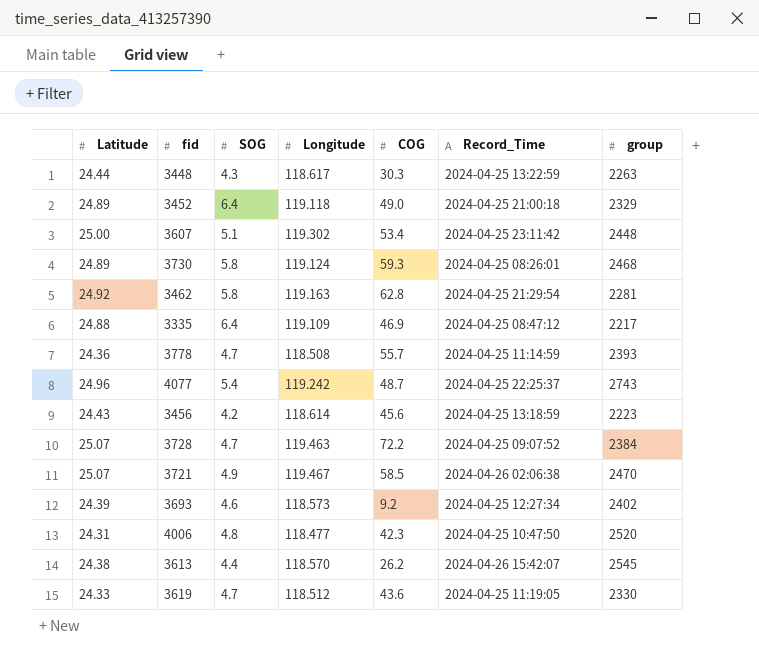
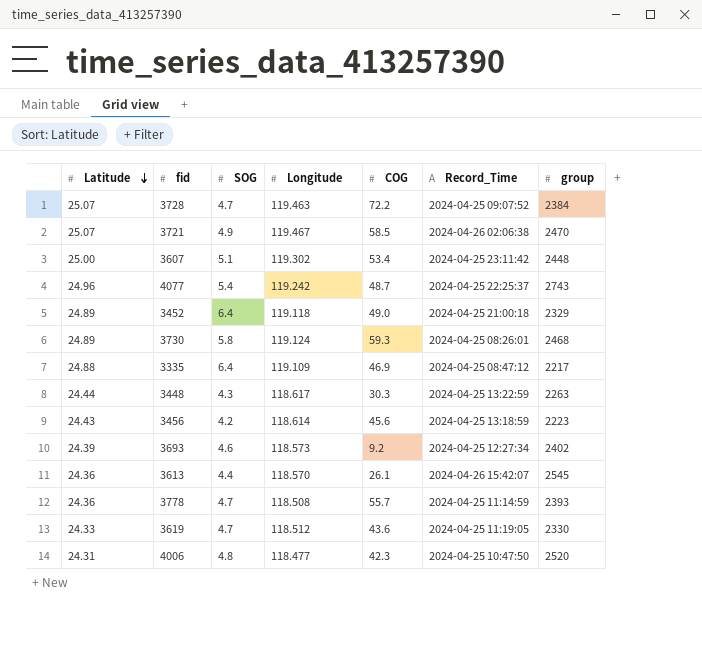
row order: none -> Latitude descending
row 3462: 24.92 | 5.8 | 119.163 | 62.8 | 2024-04-25 21:29:54 | 2281 -> none
3613 | Latitude: 24.38 -> 24.36
3613 | COG: 26.2 -> 26.1

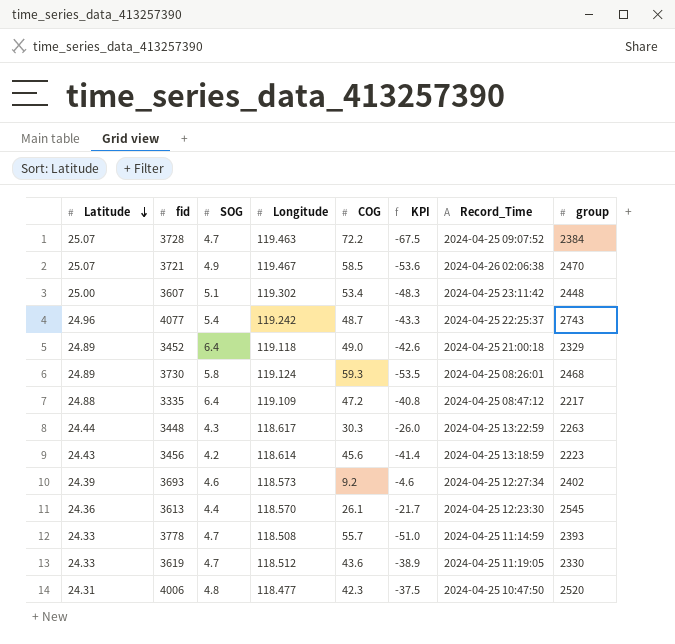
column KPI | formula: none -> [SOG] - [COG]
3335 | COG: 46.9 -> 47.2
3613 | Record_Time: 2024-04-26 15:42:07 -> 2024-04-25 12:23:30
3778 | Latitude: 24.36 -> 24.33

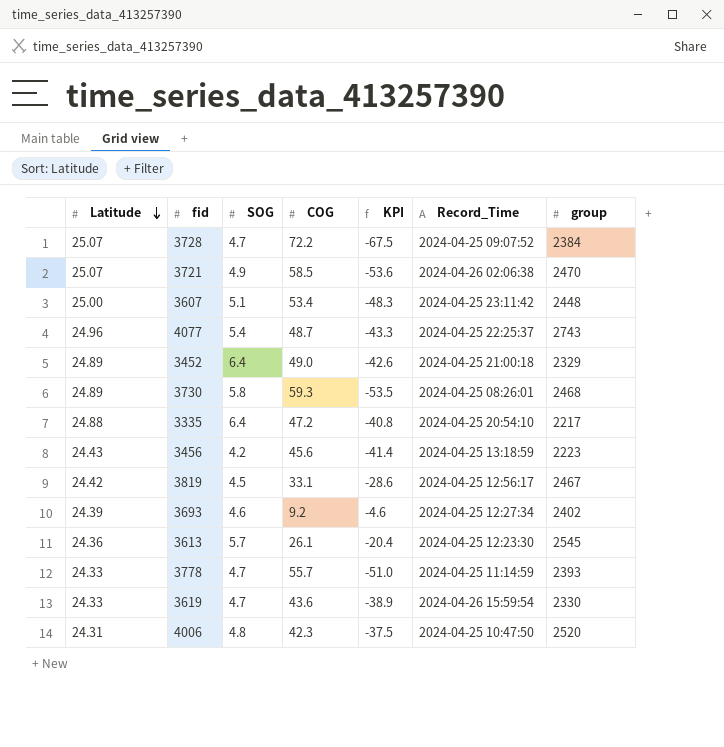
column Longitude | position: 4 -> none
row 3448: 24.44 | 4.3 | 118.617 | 30.3 | -26.0 | 2024-04-25 13:22:59 | 2263 -> none
3335 | Record_Time: 2024-04-25 08:47:12 -> 2024-04-25 20:54:10
row 3819: none -> 24.42 | 4.5 | 33.1 | -28.6 | 2024-04-25 12:56:17 | 2467
3613 | SOG: 4.4 -> 5.7
3613 | KPI: -21.7 -> -20.4
3619 | Record_Time: 2024-04-25 11:19:05 -> 2024-04-26 15:59:54

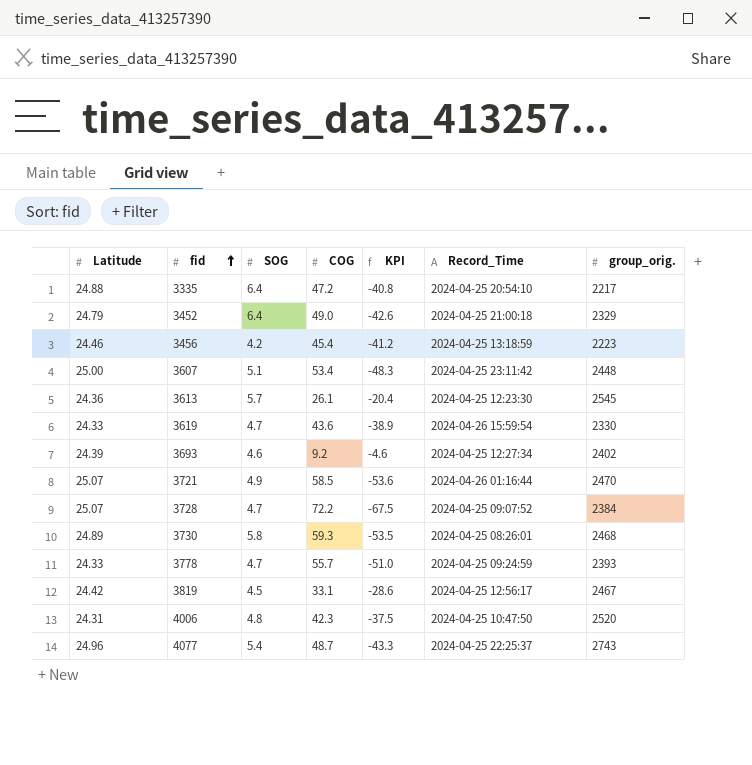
row order: Latitude descending -> fid ascending
column name: group -> group_orig.
3452 | Latitude: 24.89 -> 24.79
3456 | Latitude: 24.43 -> 24.46
3456 | COG: 45.6 -> 45.4
3456 | KPI: -41.4 -> -41.2
3721 | Record_Time: 2024-04-26 02:06:38 -> 2024-04-26 01:16:44
3778 | Record_Time: 2024-04-25 11:14:59 -> 2024-04-25 09:24:59

